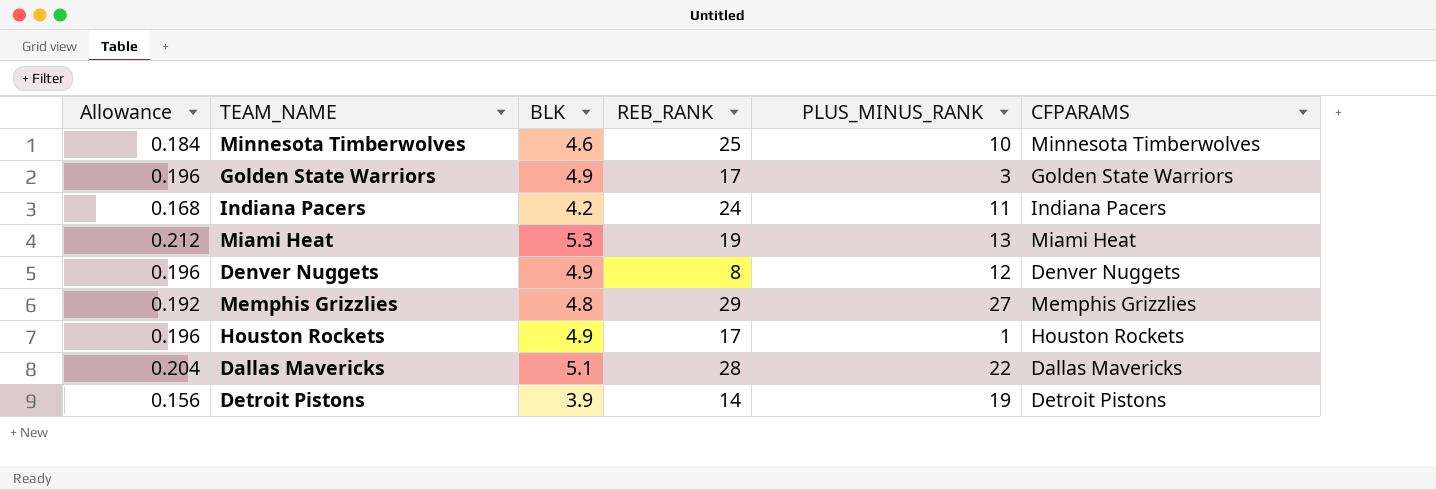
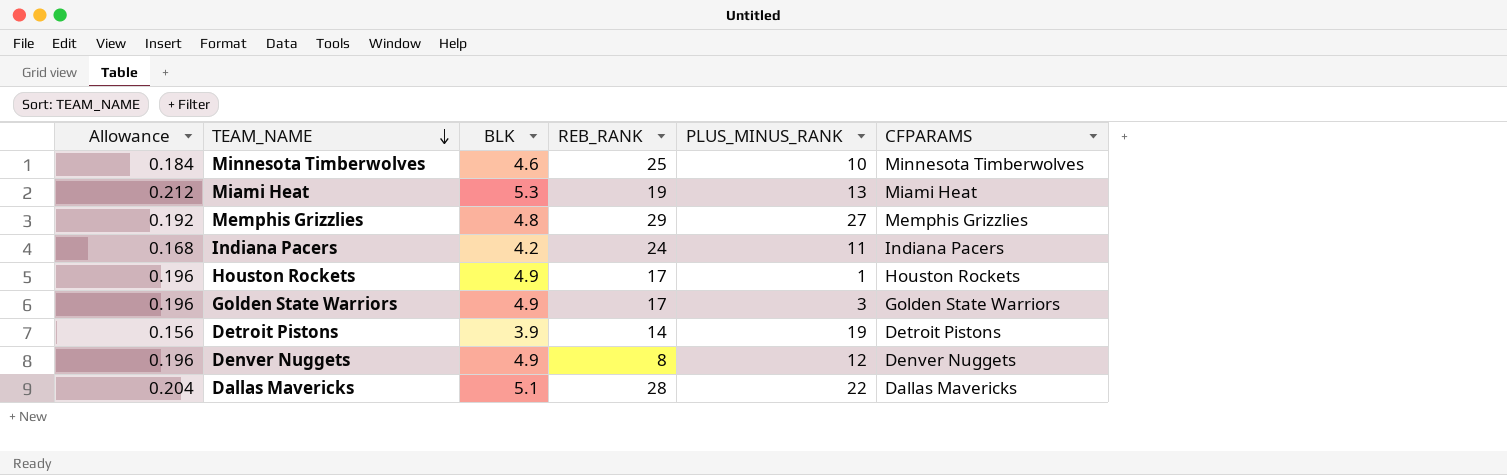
row order: none -> TEAM_NAME descending

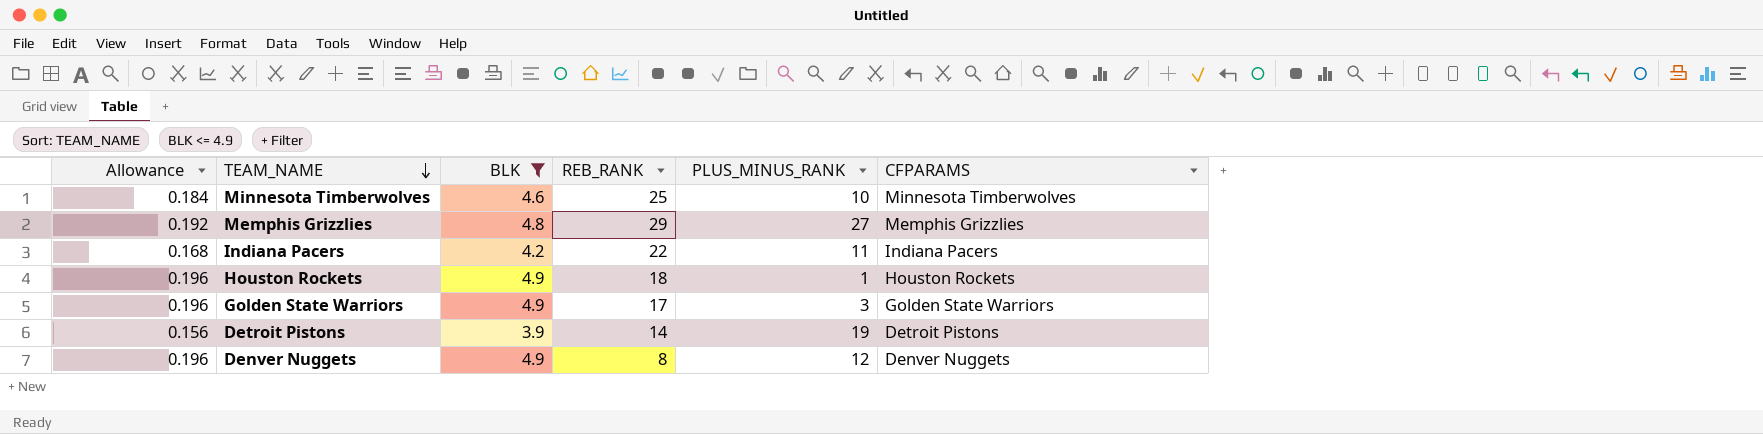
filter: none -> BLK <= 4.9
Indiana Pacers | REB_RANK: 24 -> 22
Houston Rockets | REB_RANK: 17 -> 18

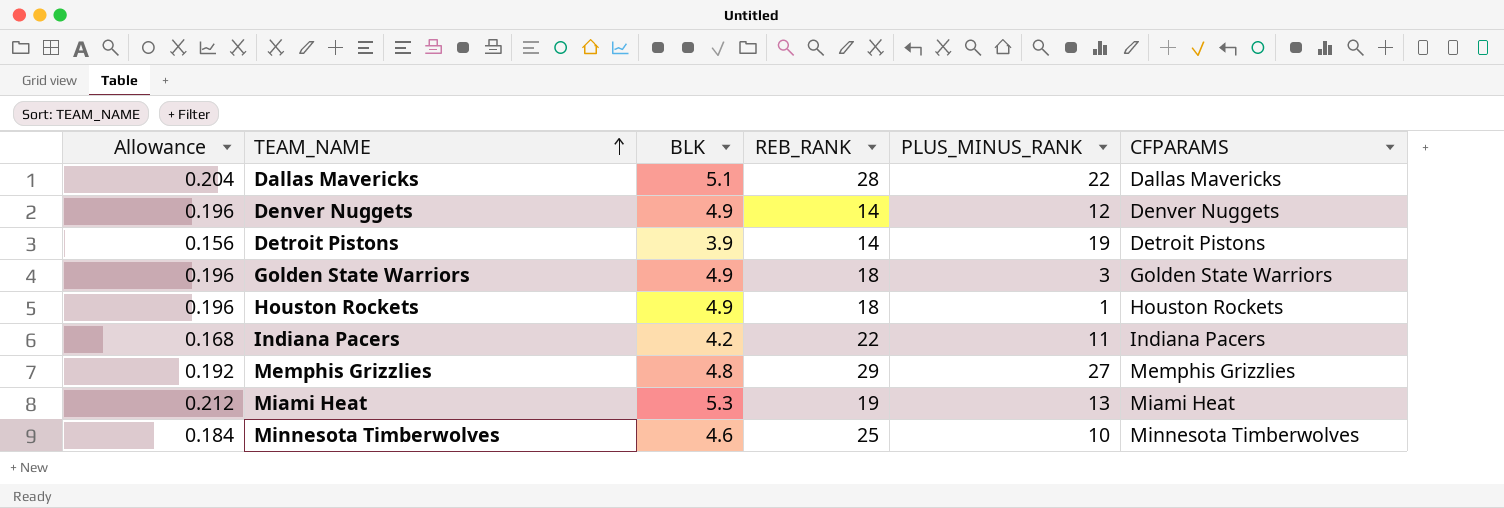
filter: BLK <= 4.9 -> none
row order: TEAM_NAME descending -> TEAM_NAME ascending
Denver Nuggets | REB_RANK: 8 -> 14
Golden State Warriors | REB_RANK: 17 -> 18

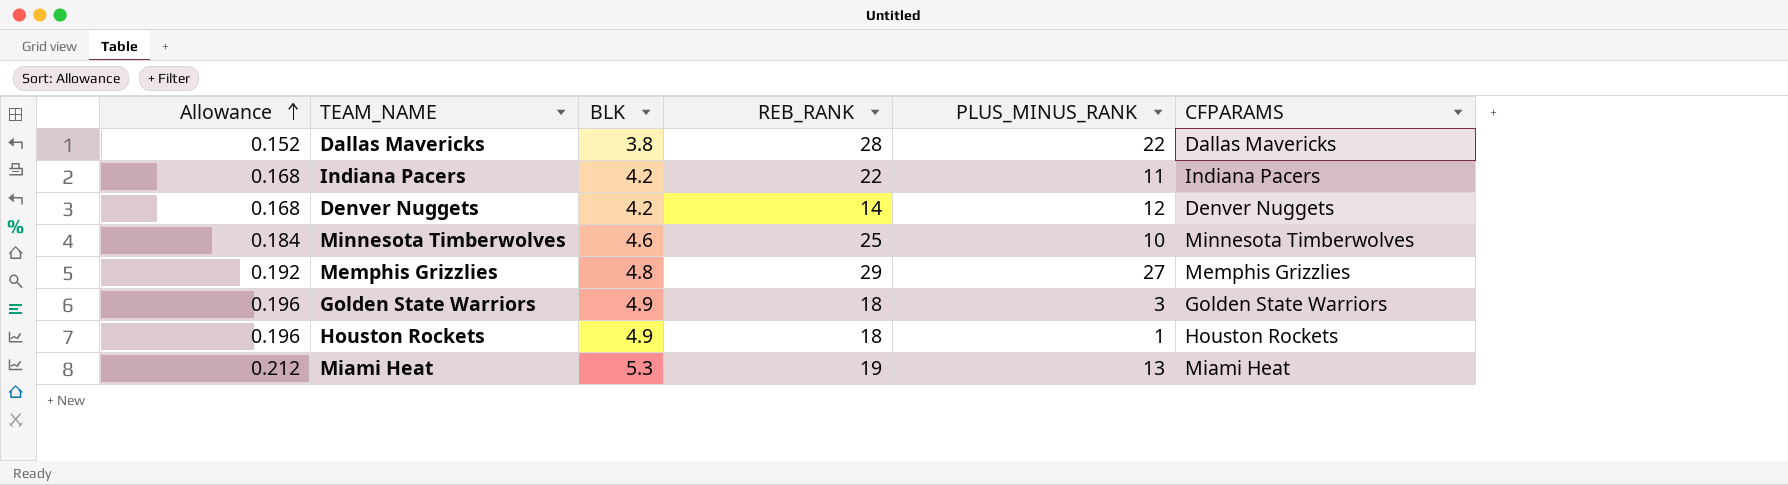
row order: TEAM_NAME ascending -> Allowance ascending
row Detroit Pistons: 0.156 | 3.9 | 14 | 19 | Detroit Pistons -> none
Dallas Mavericks | Allowance: 0.204 -> 0.152
Dallas Mavericks | BLK: 5.1 -> 3.8
Denver Nuggets | Allowance: 0.196 -> 0.168
Denver Nuggets | BLK: 4.9 -> 4.2

